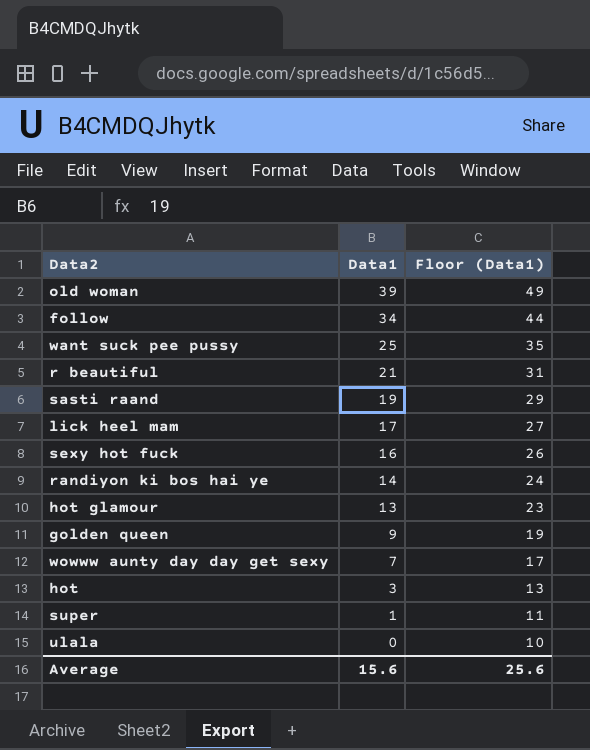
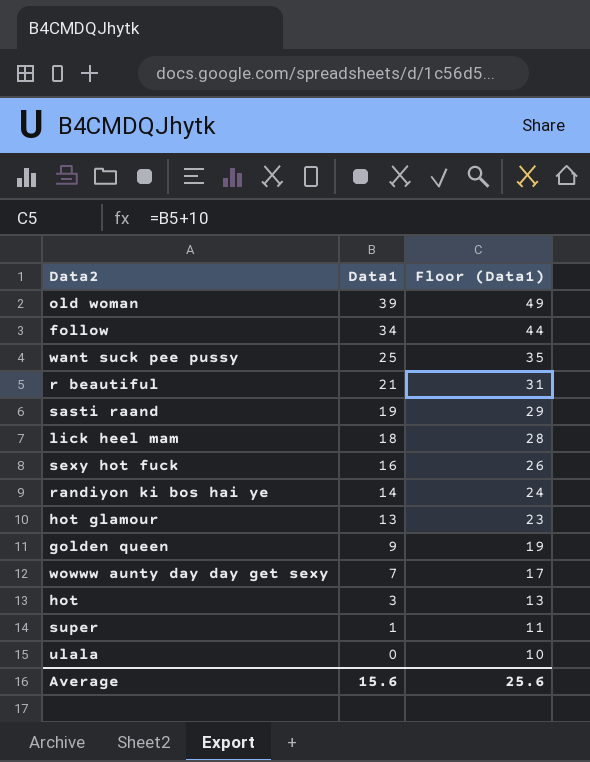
lick heel mam | Data1: 17 -> 18
lick heel mam | Floor (Data1): 27 -> 28

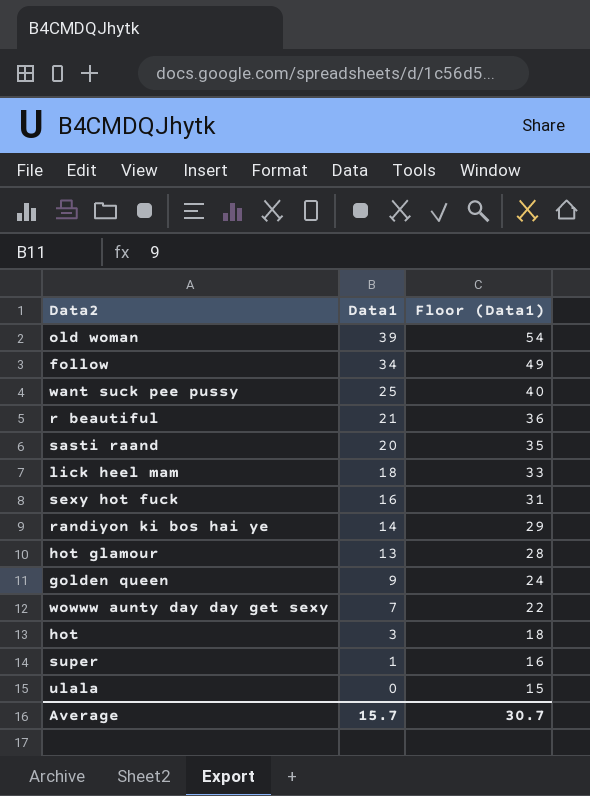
column Floor (Data1) | formula: [Data1] + 10 -> [Data1] + 15
sasti raand | Data1: 19 -> 20
Average | Data1: 15.6 -> 15.7
Average | Floor (Data1): 25.6 -> 30.7

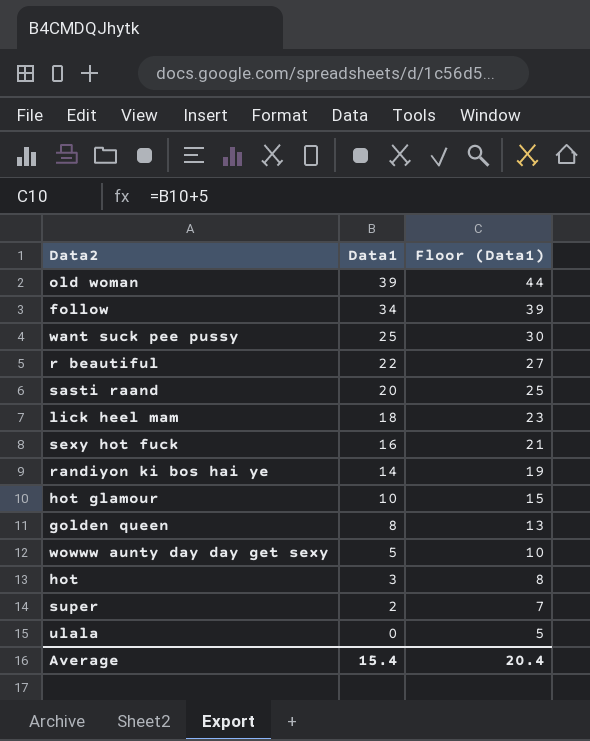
column Floor (Data1) | formula: [Data1] + 15 -> [Data1] + 5
r beautiful | Data1: 21 -> 22
hot glamour | Data1: 13 -> 10
golden queen | Data1: 9 -> 8
wowww aunty day day get sexy | Data1: 7 -> 5
super | Data1: 1 -> 2
Average | Data1: 15.7 -> 15.4
Average | Floor (Data1): 30.7 -> 20.4

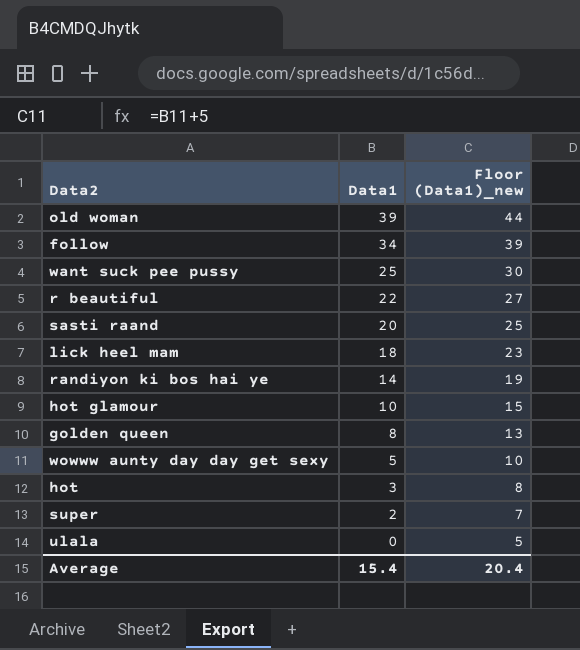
column name: Floor (Data1) -> Floor (Data1)_new
row sexy hot fuck: 16 | 21 -> none

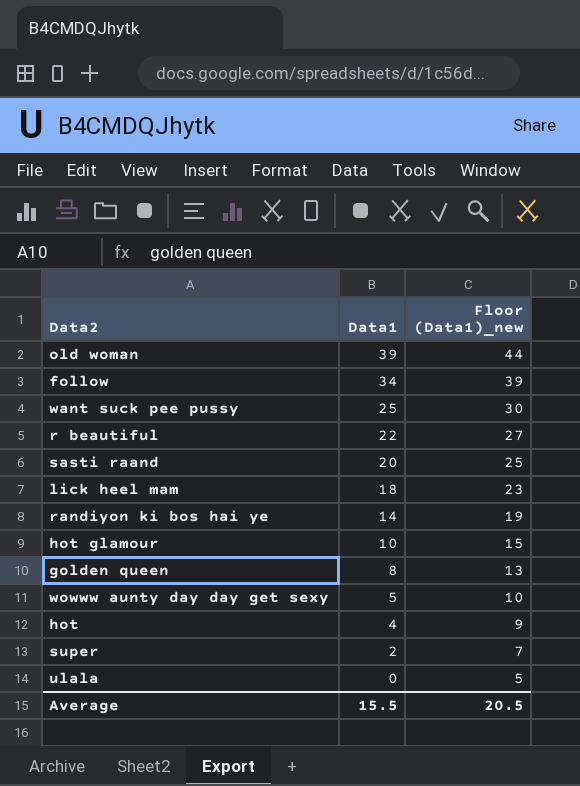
hot | Data1: 3 -> 4
hot | Floor (Data1)_new: 8 -> 9
Average | Data1: 15.4 -> 15.5
Average | Floor (Data1)_new: 20.4 -> 20.5

